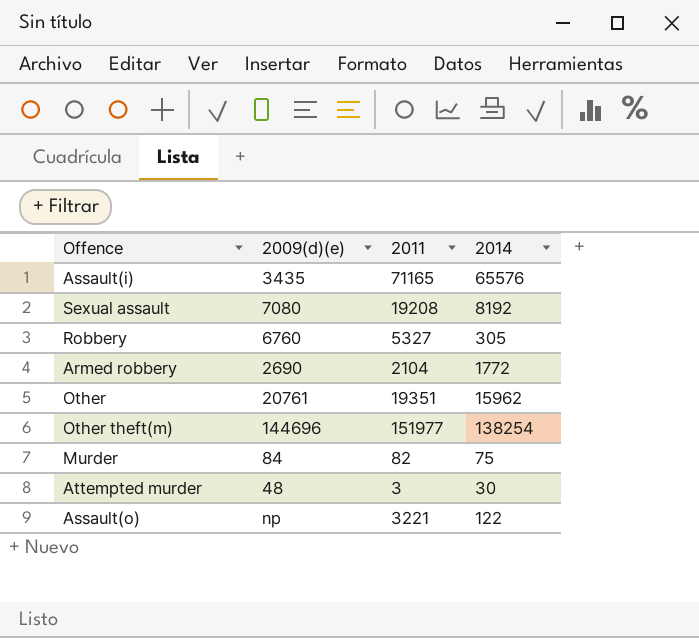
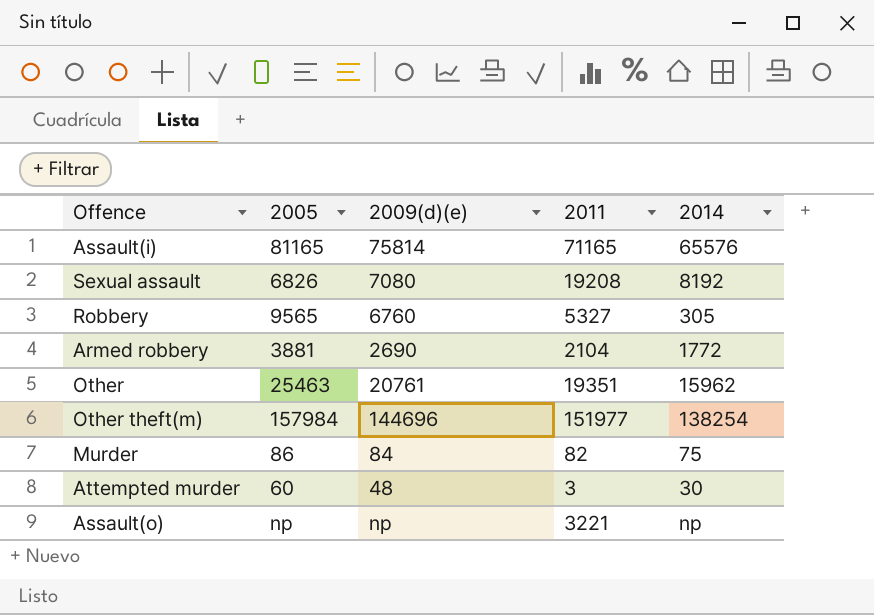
column 2005 | position: none -> 2
Assault(i) | 2009(d)(e): 3435 -> 75814
Assault(o) | 2014: 122 -> np

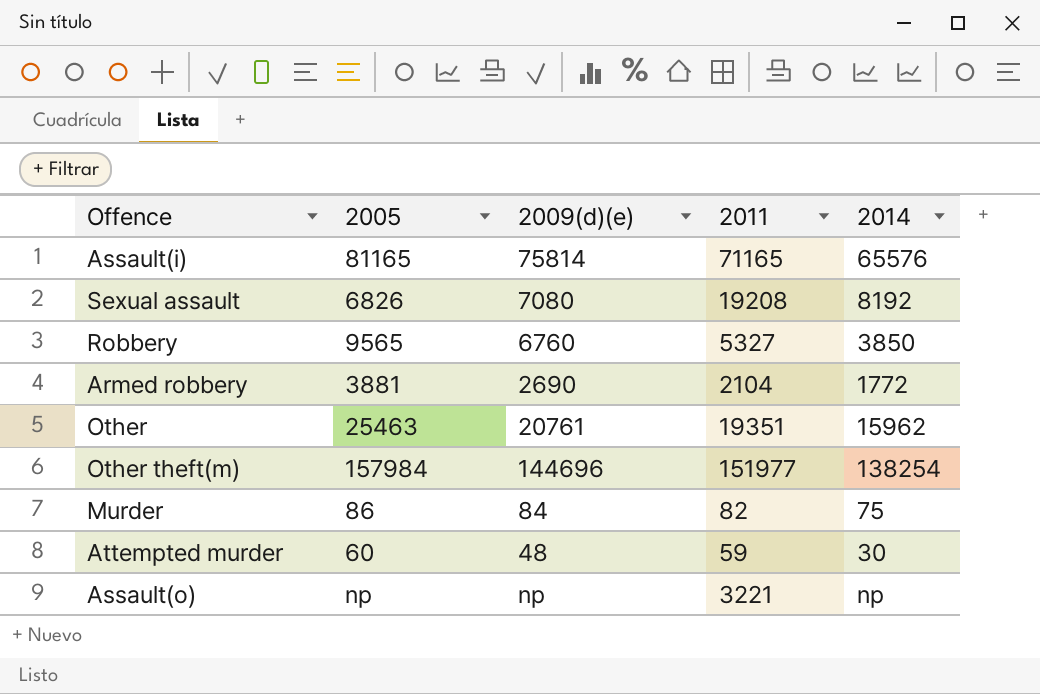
Robbery | 2014: 305 -> 3850
Attempted murder | 2011: 3 -> 59

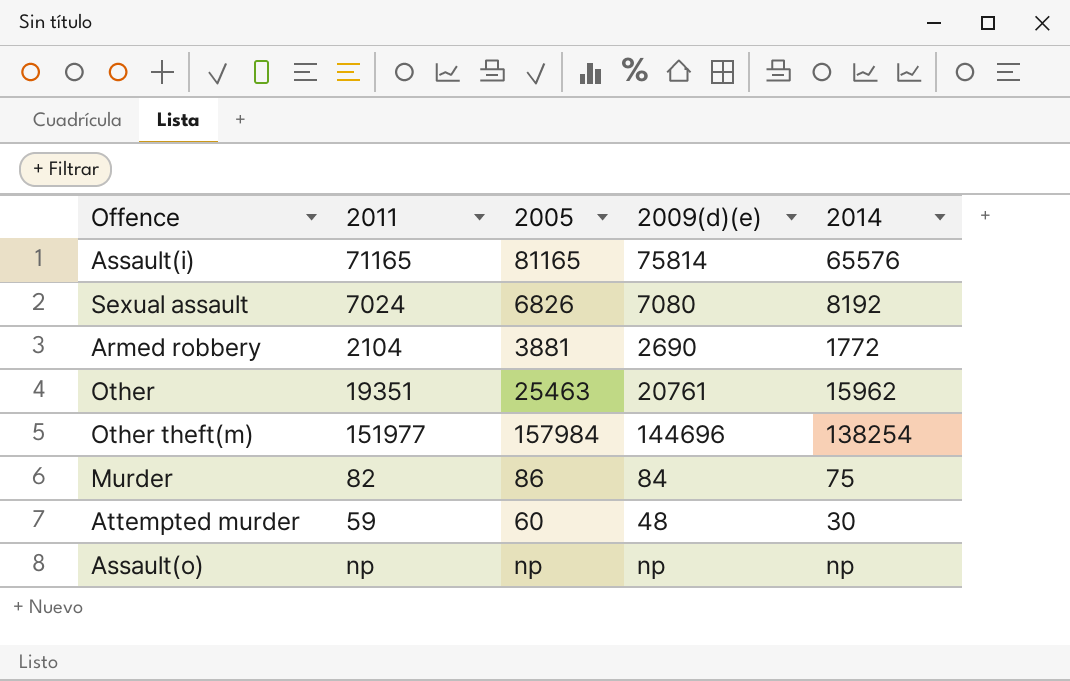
column 2011 | position: 4 -> 2
row Robbery: 9565 | 6760 | 5327 | 3850 -> none
Sexual assault | 2011: 19208 -> 7024
Assault(o) | 2011: 3221 -> np

